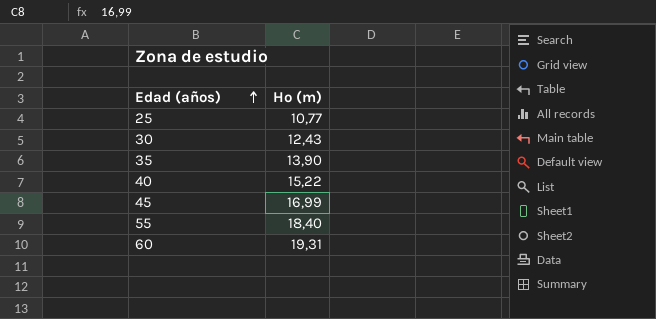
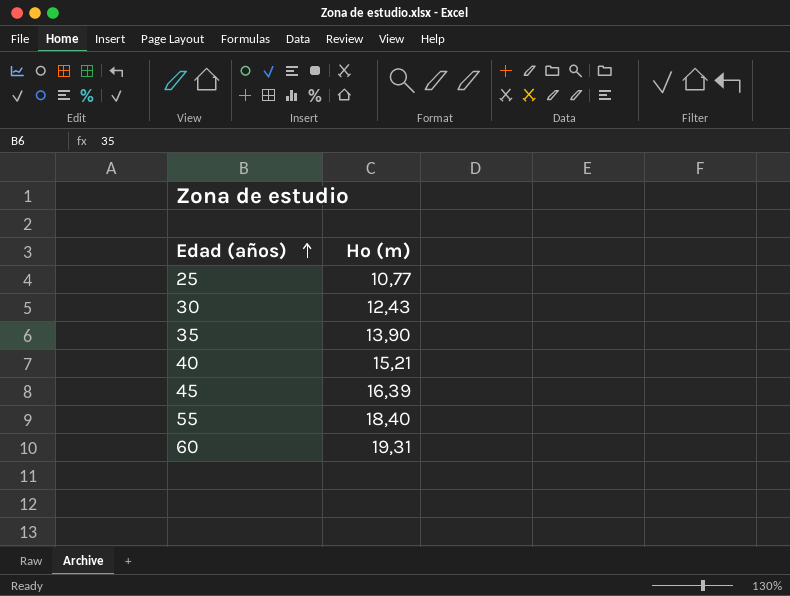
40 | Ho (m): 15,22 -> 15,21
45 | Ho (m): 16,99 -> 16,39

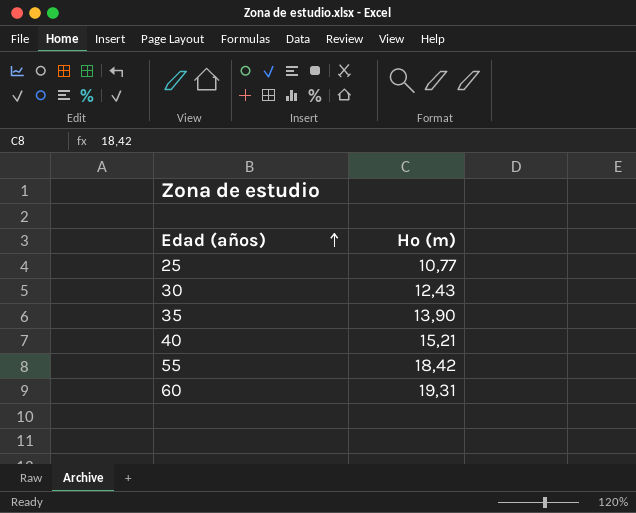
row 45: 16,39 -> none
55 | Ho (m): 18,40 -> 18,42

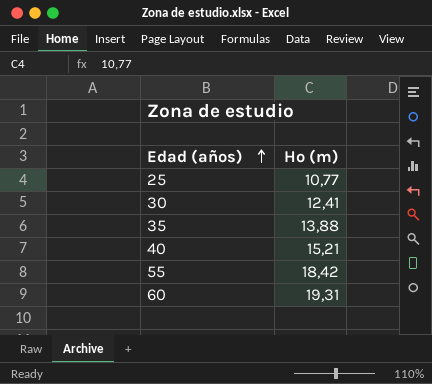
30 | Ho (m): 12,43 -> 12,41
35 | Ho (m): 13,90 -> 13,88

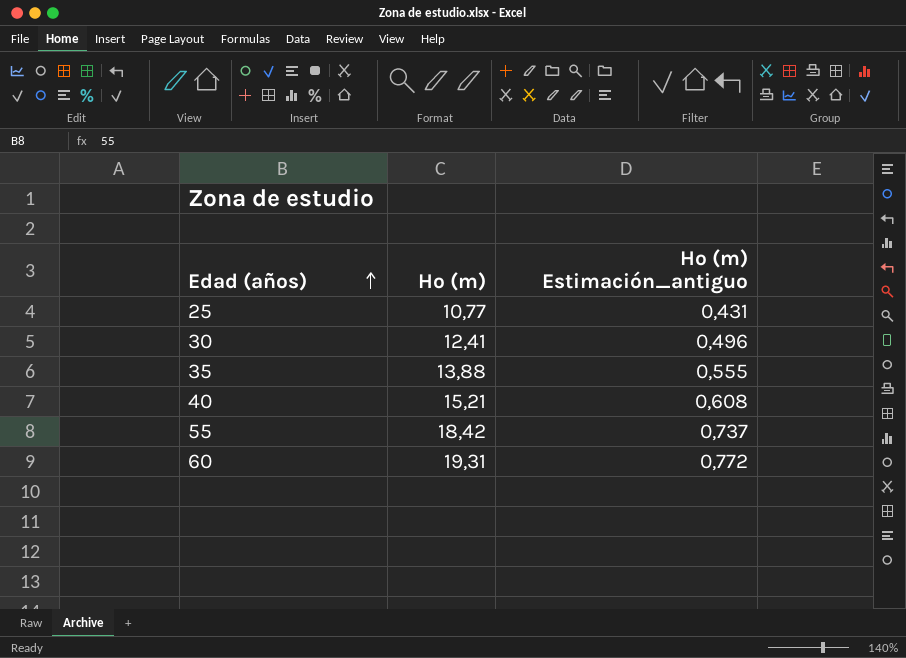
column Ho (m) Estimación_antiguo | formula: none -> [Ho (m)] * 0,04

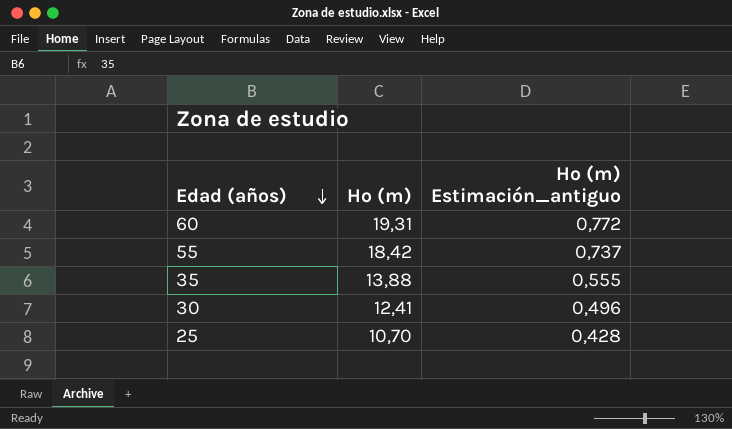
row order: Edad (años) ascending -> Edad (años) descending
row 40: 15,21 | 0,608 -> none
25 | Ho (m): 10,77 -> 10,70
25 | Ho (m) Estimación_antiguo: 0,431 -> 0,428

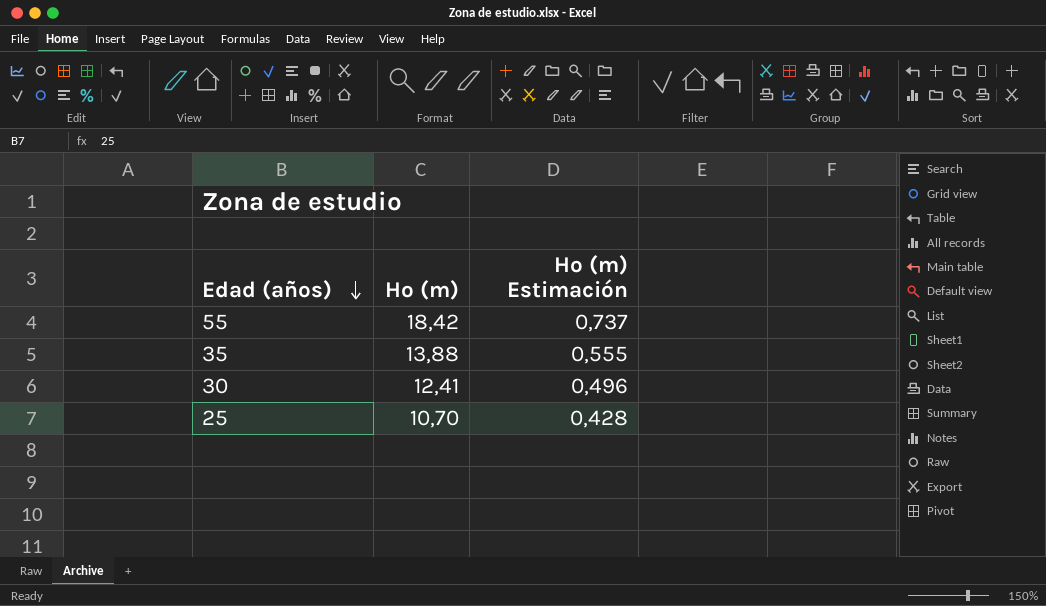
column name: Ho (m) Estimación_antiguo -> Ho (m) Estimación
row 60: 19,31 | 0,772 -> none

